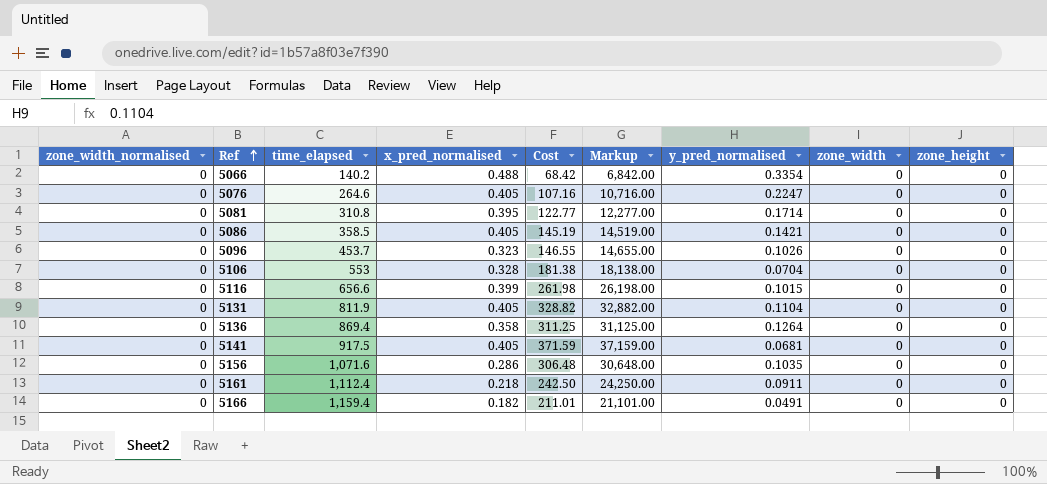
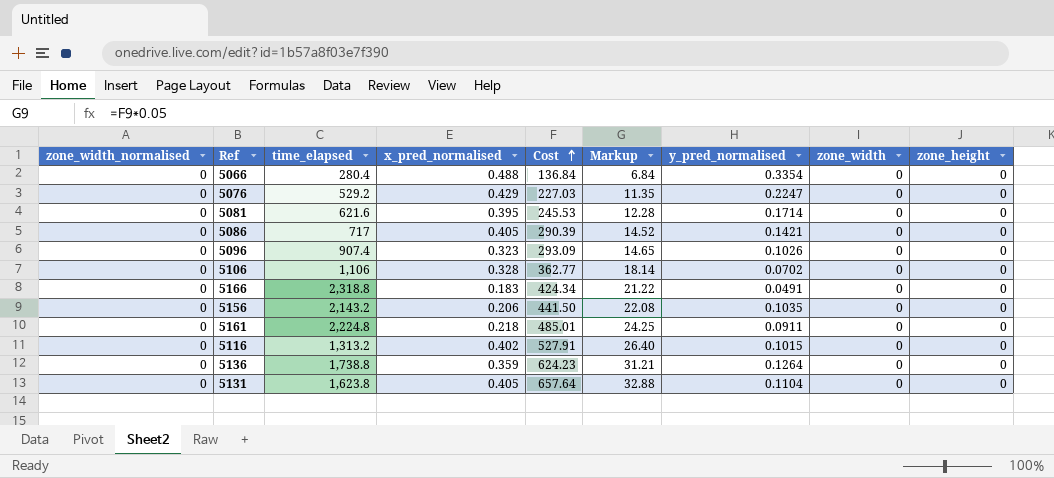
row order: Ref ascending -> Cost ascending
column Markup | formula: [Cost] * 100 -> [Cost] * 0.05
row 5141: 0 | 917.5 | 0.405 | 371.59 | 37,159.00 | 0.0681 | 0 | 0 -> none
5066 | time_elapsed: 140.2 -> 280.4
5066 | Cost: 68.42 -> 136.84
5076 | time_elapsed: 264.6 -> 529.2
5076 | x_pred_normalised: 0.405 -> 0.429
5076 | Cost: 107.16 -> 227.03
5081 | time_elapsed: 310.8 -> 621.6
5081 | Cost: 122.77 -> 245.53
5086 | time_elapsed: 358.5 -> 717
5086 | Cost: 145.19 -> 290.39
5096 | time_elapsed: 453.7 -> 907.4
5096 | Cost: 146.55 -> 293.09
5106 | time_elapsed: 553 -> 1,106
5106 | Cost: 181.38 -> 362.77
5106 | y_pred_normalised: 0.0704 -> 0.0702
5166 | time_elapsed: 1,159.4 -> 2,318.8
5166 | x_pred_normalised: 0.182 -> 0.183
5166 | Cost: 211.01 -> 424.34
5156 | time_elapsed: 1,071.6 -> 2,143.2
5156 | x_pred_normalised: 0.286 -> 0.206
5156 | Cost: 306.48 -> 441.50
5161 | time_elapsed: 1,112.4 -> 2,224.8
5161 | Cost: 242.50 -> 485.01
5116 | time_elapsed: 656.6 -> 1,313.2
5116 | x_pred_normalised: 0.399 -> 0.402
5116 | Cost: 261.98 -> 527.91
5136 | time_elapsed: 869.4 -> 1,738.8
5136 | x_pred_normalised: 0.358 -> 0.359
5136 | Cost: 311.25 -> 624.23
5131 | time_elapsed: 811.9 -> 1,623.8
5131 | Cost: 328.82 -> 657.64

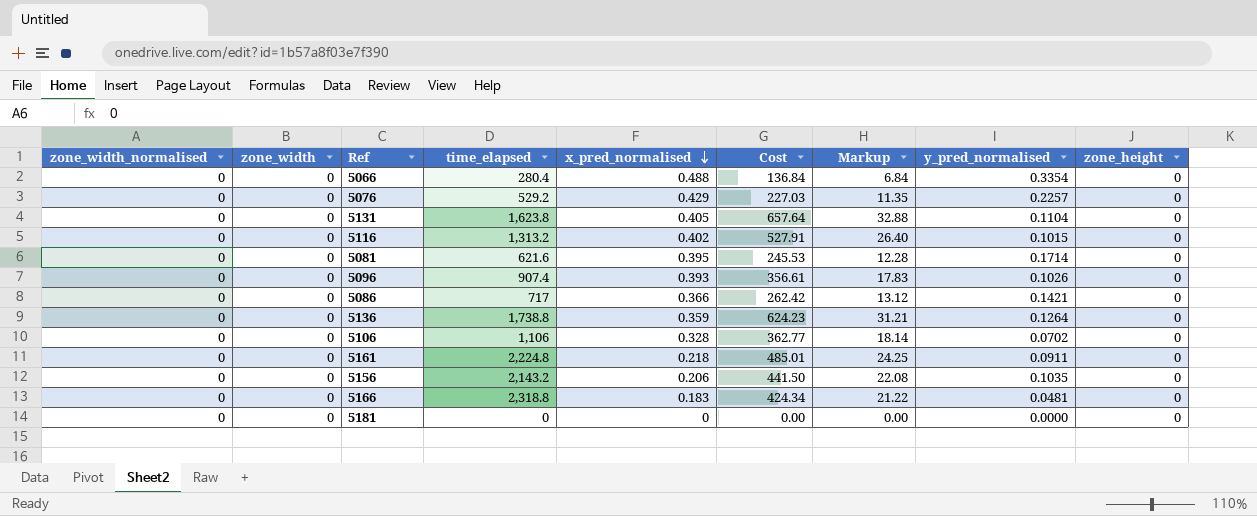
row order: Cost ascending -> x_pred_normalised descending
column zone_width | position: 8 -> 2
5076 | y_pred_normalised: 0.2247 -> 0.2257
5096 | x_pred_normalised: 0.323 -> 0.393
5096 | Cost: 293.09 -> 356.61
5096 | Markup: 14.65 -> 17.83
5086 | x_pred_normalised: 0.405 -> 0.366
5086 | Cost: 290.39 -> 262.42
5086 | Markup: 14.52 -> 13.12
5166 | y_pred_normalised: 0.0491 -> 0.0481
row 5181: none -> 0 | 0 | 0 | 0 | 0.00 | 0.00 | 0.0000 | 0

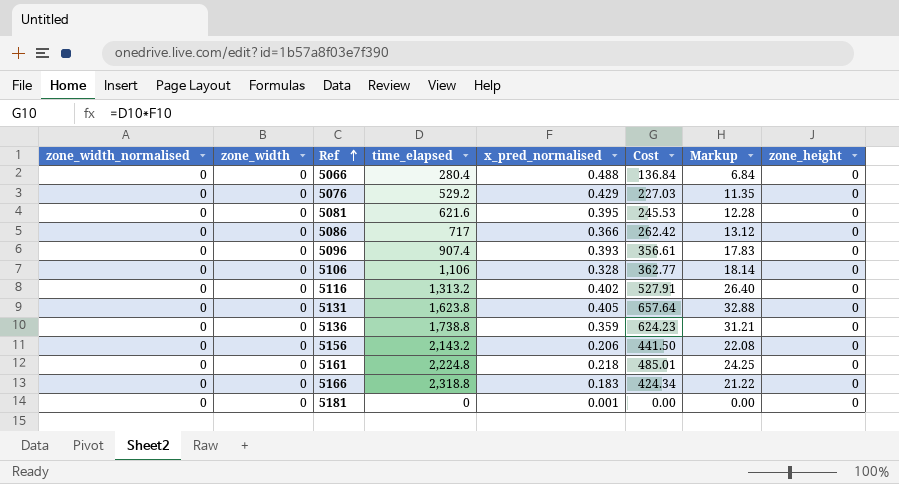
row order: x_pred_normalised descending -> Ref ascending
column y_pred_normalised | position: 8 -> none
5181 | x_pred_normalised: 0 -> 0.001

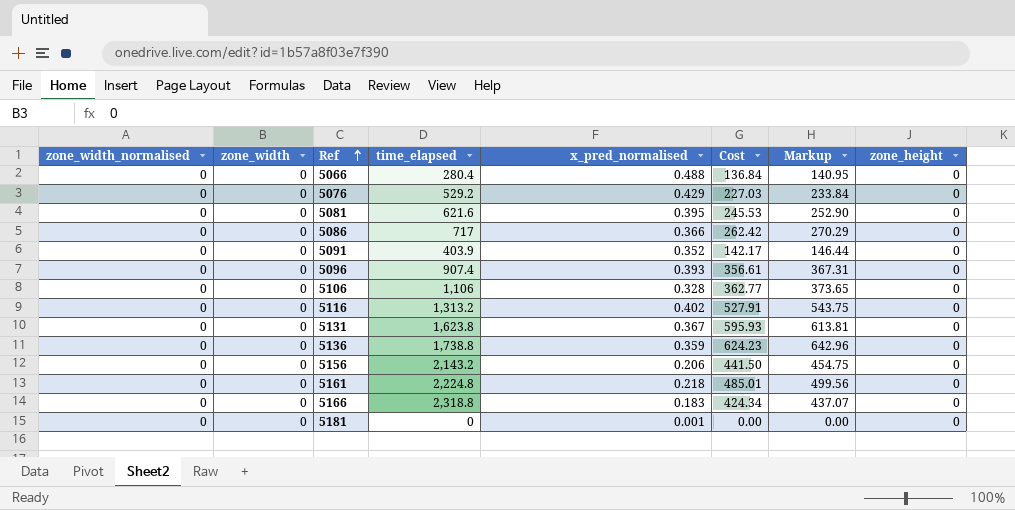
column Markup | formula: [Cost] * 0.05 -> [Cost] * 1.03
row 5091: none -> 0 | 0 | 403.9 | 0.352 | 142.17 | 146.44 | 0
5131 | x_pred_normalised: 0.405 -> 0.367
5131 | Cost: 657.64 -> 595.93

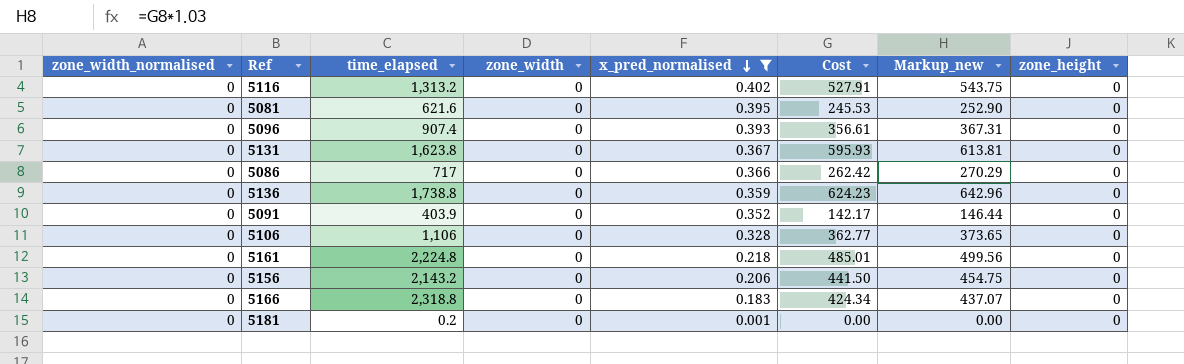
filter: none -> x_pred_normalised <= 0.402
row order: Ref ascending -> x_pred_normalised descending
column zone_width | position: 2 -> 4
column name: Markup -> Markup_new
5181 | time_elapsed: 0 -> 0.2

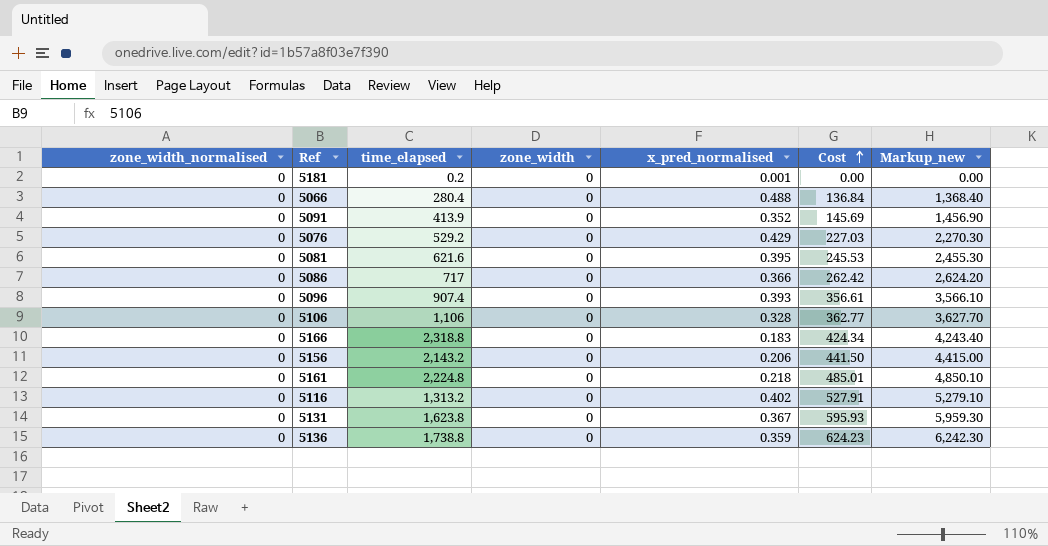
filter: x_pred_normalised <= 0.402 -> none
row order: x_pred_normalised descending -> Cost ascending
column zone_height | position: 8 -> none
column Markup_new | formula: [Cost] * 1.03 -> [Cost] * 10
5091 | time_elapsed: 403.9 -> 413.9
5091 | Cost: 142.17 -> 145.69

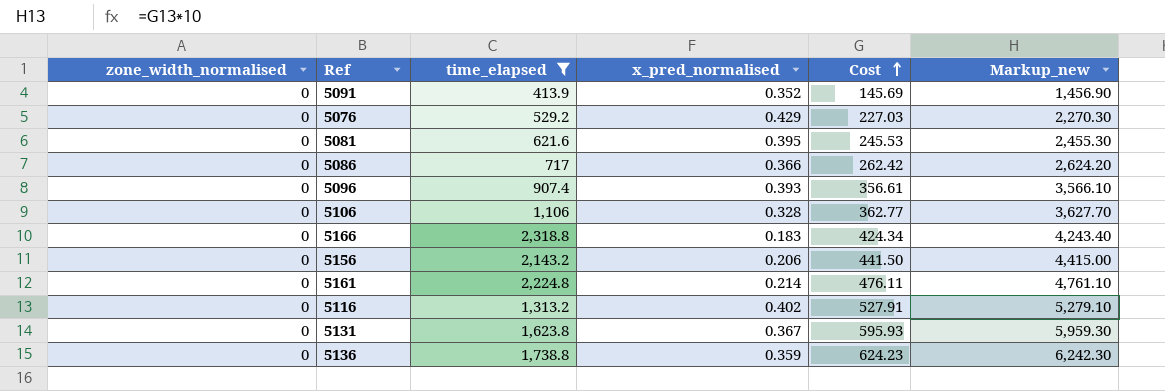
filter: none -> time_elapsed >= 413.9
column zone_width | position: 4 -> none
5161 | x_pred_normalised: 0.218 -> 0.214
5161 | Cost: 485.01 -> 476.11
5161 | Markup_new: 4,850.10 -> 4,761.10

